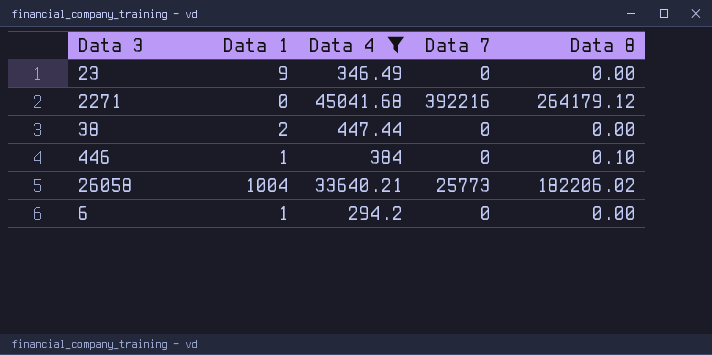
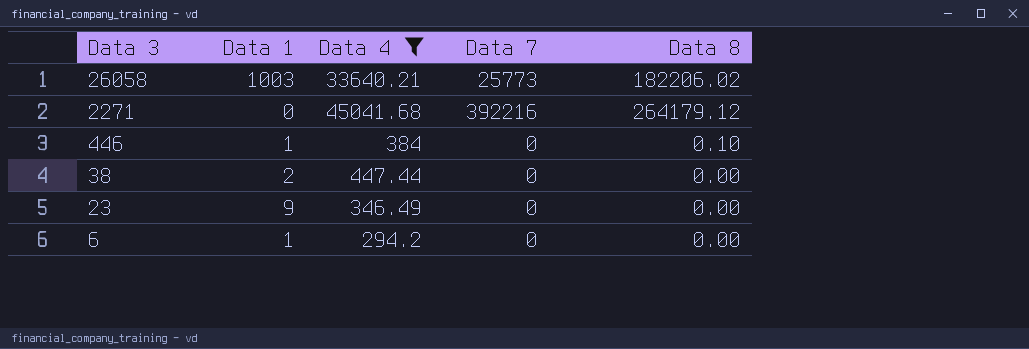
row order: none -> Data 3 descending
26058 | Data 1: 1004 -> 1003

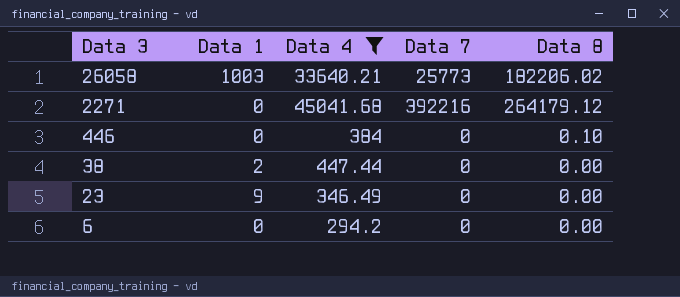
446 | Data 1: 1 -> 0
6 | Data 1: 1 -> 0

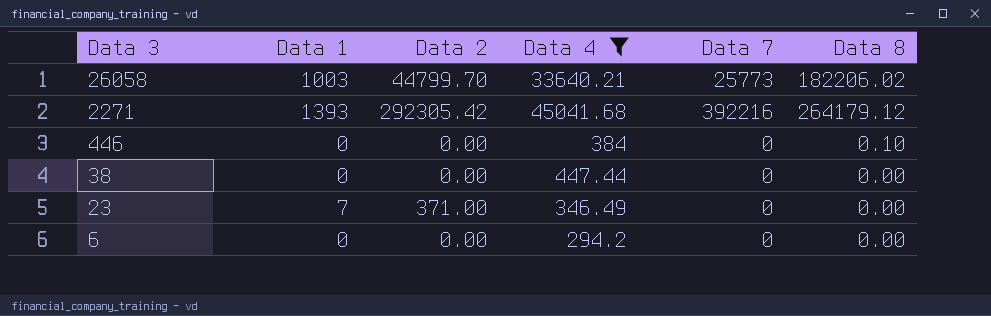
column Data 2 | position: none -> 3
2271 | Data 1: 0 -> 1393
38 | Data 1: 2 -> 0
23 | Data 1: 9 -> 7

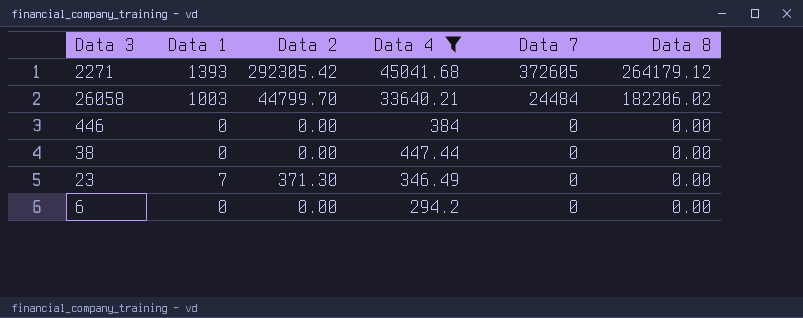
row order: Data 3 descending -> Data 7 descending
2271 | Data 7: 392216 -> 372605
26058 | Data 7: 25773 -> 24484
446 | Data 8: 0.10 -> 0.00
23 | Data 2: 371.00 -> 371.30

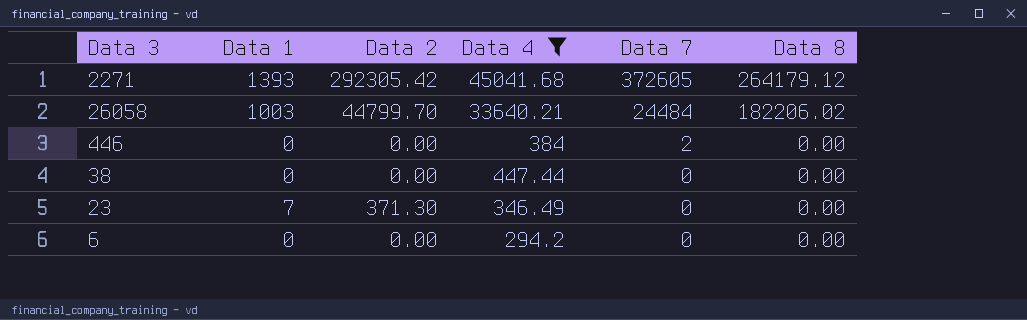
446 | Data 7: 0 -> 2

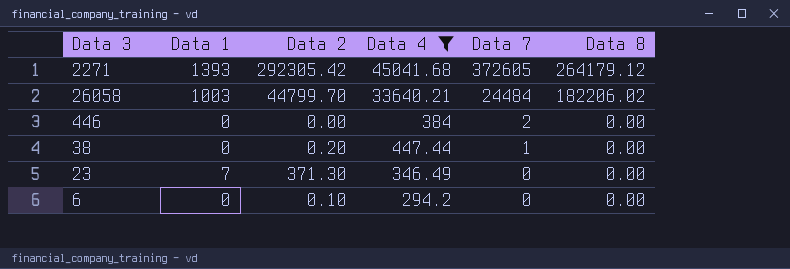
38 | Data 2: 0.00 -> 0.20
38 | Data 7: 0 -> 1
6 | Data 2: 0.00 -> 0.10

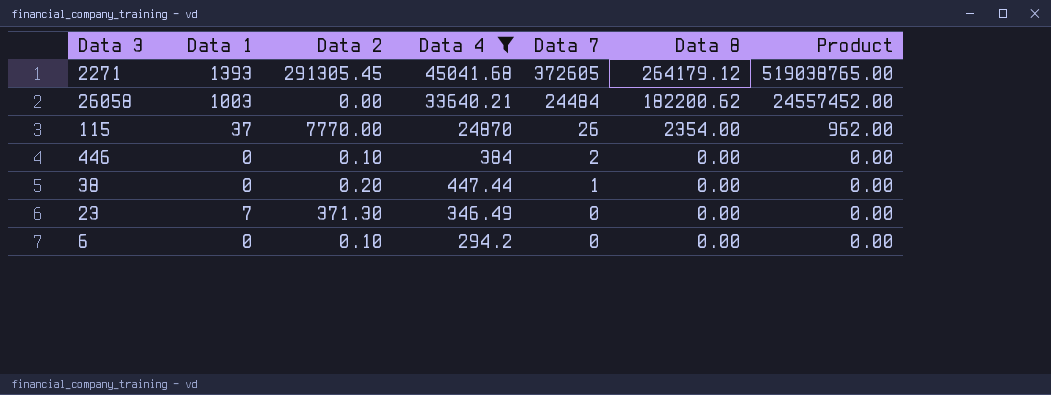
column Product | formula: none -> [Data 1] * [Data 7]
2271 | Data 2: 292305.42 -> 291305.45
26058 | Data 2: 44799.70 -> 0.00
26058 | Data 8: 182206.02 -> 182200.62
row 115: none -> 37 | 7770.00 | 24870 | 26 | 2354.00 | 962.00
446 | Data 2: 0.00 -> 0.10

